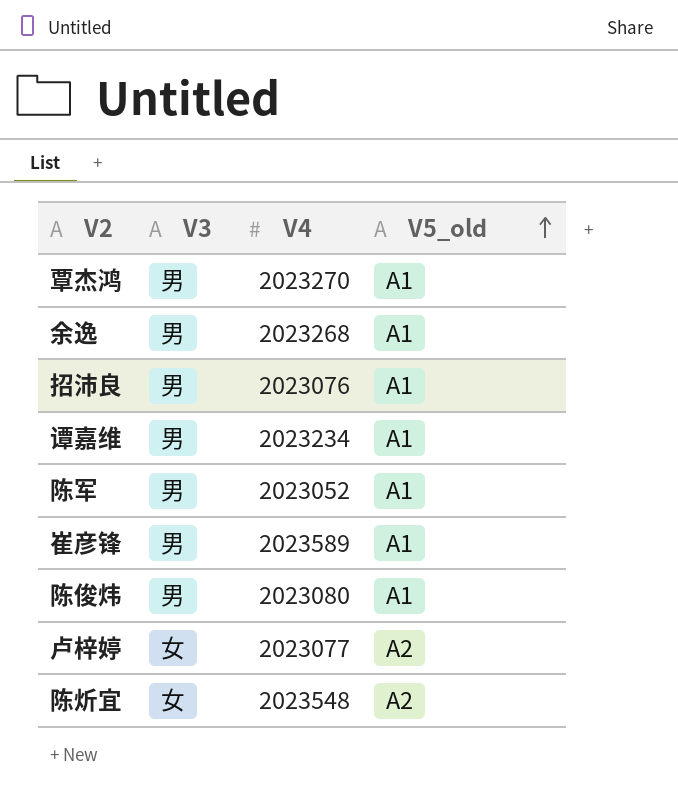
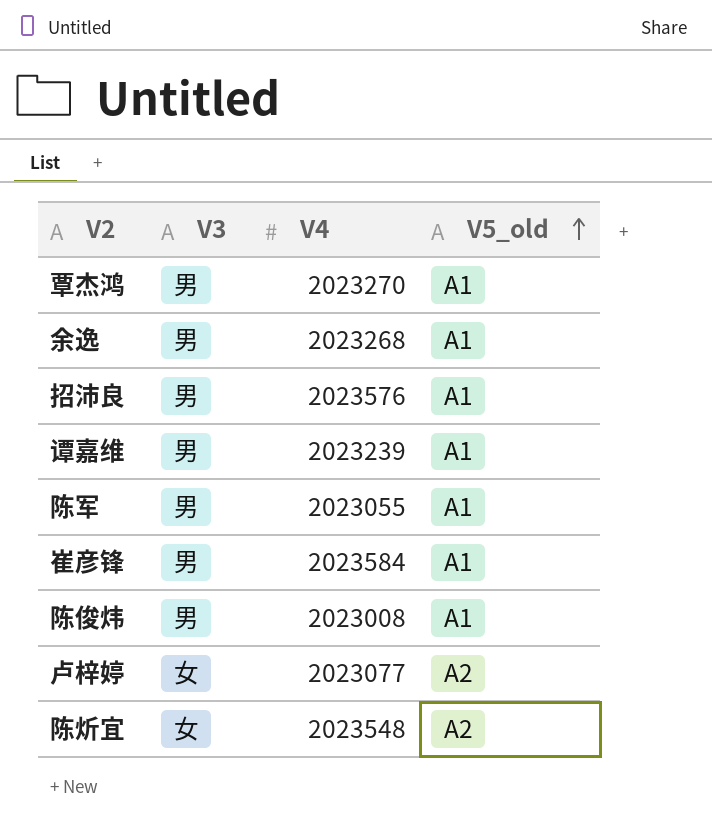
招沛良 | V4: 2023076 -> 2023576
谭嘉维 | V4: 2023234 -> 2023239
陈军 | V4: 2023052 -> 2023055
崔彦锋 | V4: 2023589 -> 2023584
陈俊炜 | V4: 2023080 -> 2023008

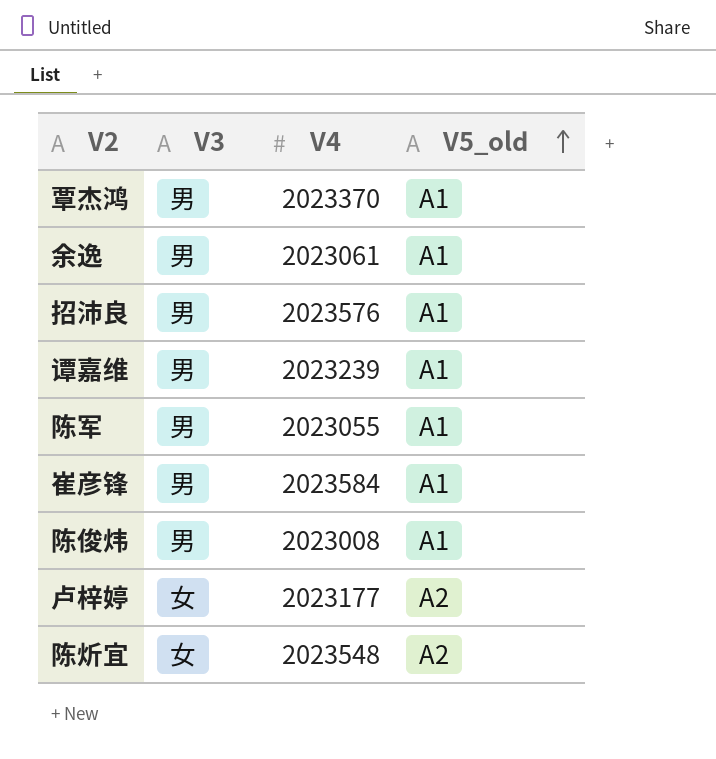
覃杰鸿 | V4: 2023270 -> 2023370
余逸 | V4: 2023268 -> 2023061
卢梓婷 | V4: 2023077 -> 2023177

